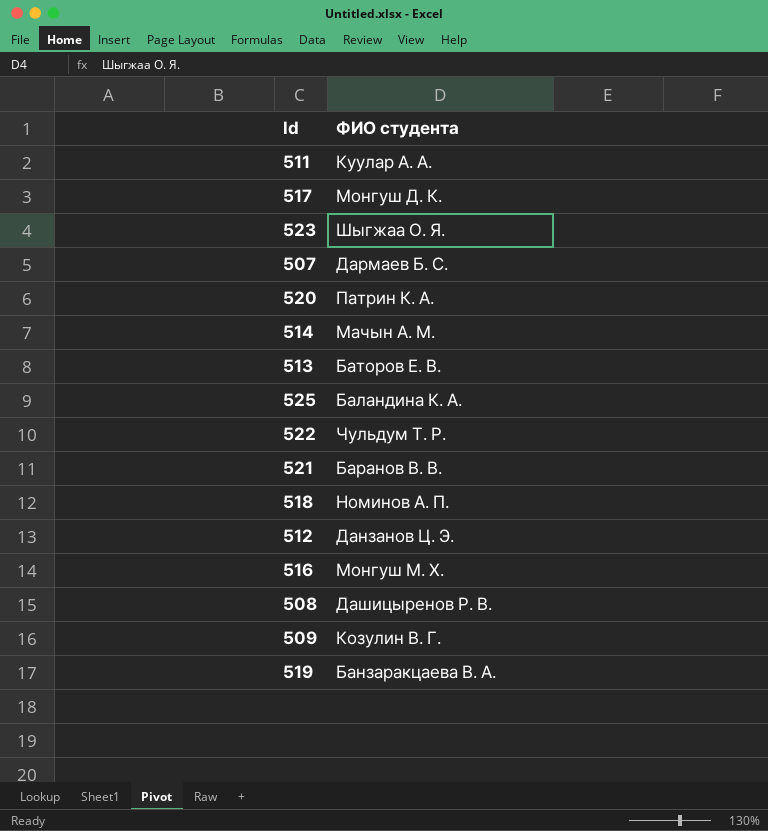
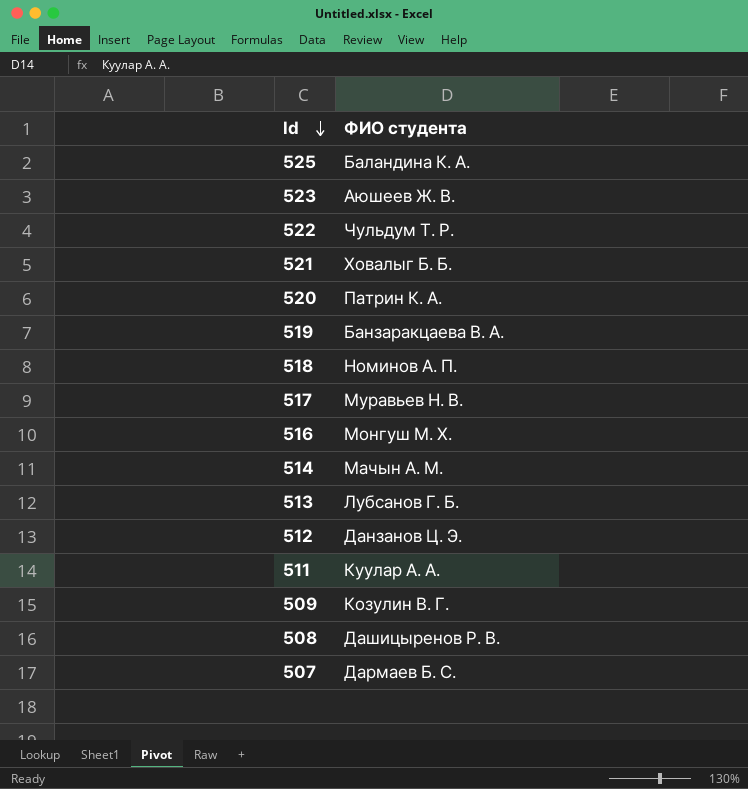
row order: none -> Id descending
523 | ФИО студента: Шыгжаа О. Я. -> Аюшеев Ж. В.
521 | ФИО студента: Баранов В. В. -> Ховалыг Б. Б.
517 | ФИО студента: Монгуш Д. К. -> Муравьев Н. В.
513 | ФИО студента: Баторов Е. В. -> Лубсанов Г. Б.

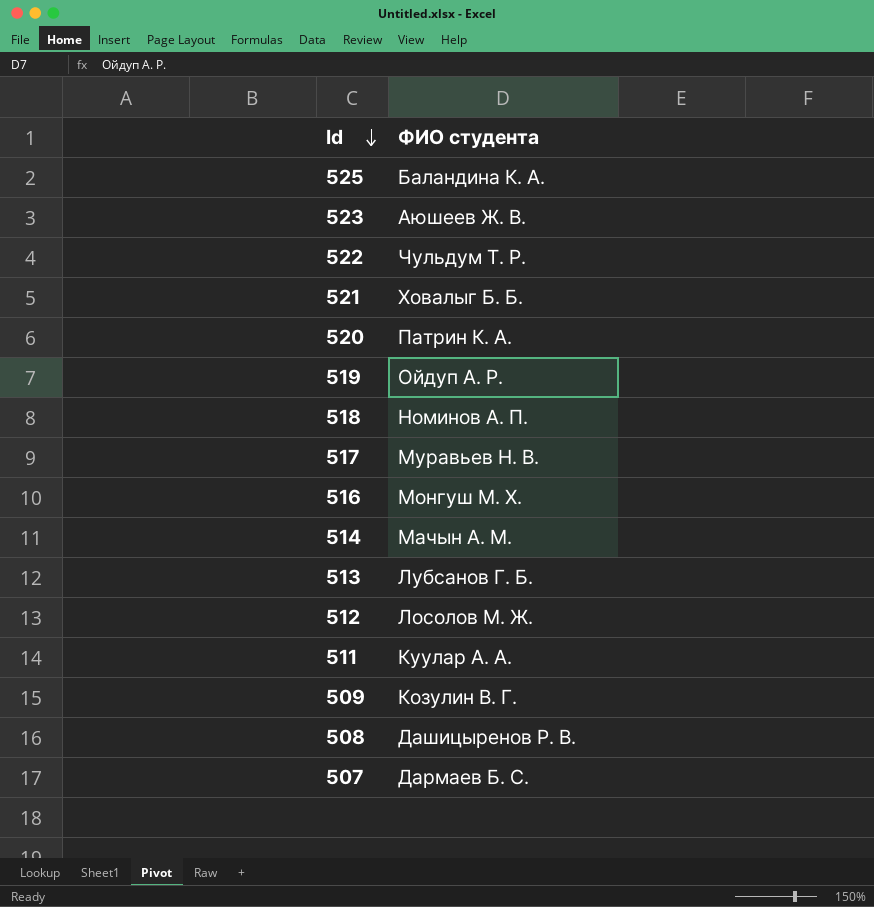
519 | ФИО студента: Банзаракцаева В. А. -> Ойдуп А. Р.
512 | ФИО студента: Данзанов Ц. Э. -> Лосолов М. Ж.

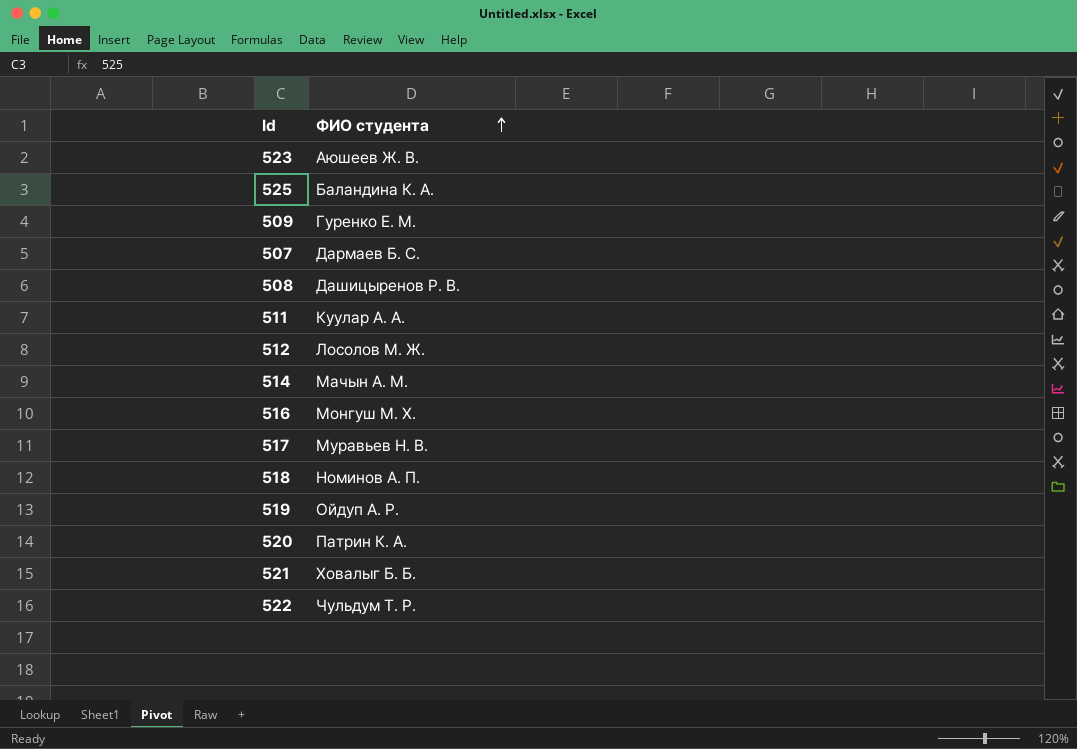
row order: Id descending -> ФИО студента ascending
row 513: Лубсанов Г. Б. -> none
509 | ФИО студента: Козулин В. Г. -> Гуренко Е. М.

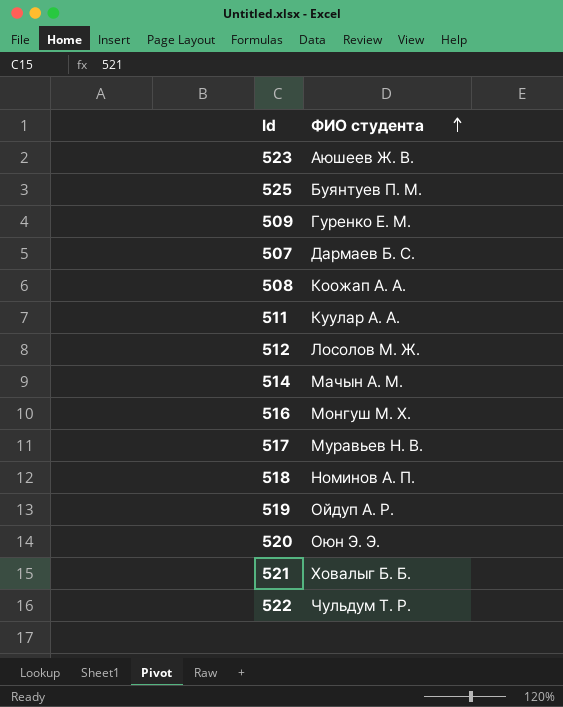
525 | ФИО студента: Баландина К. А. -> Буянтуев П. М.
508 | ФИО студента: Дашицыренов Р. В. -> Коожап А. А.
520 | ФИО студента: Патрин К. А. -> Оюн Э. Э.

